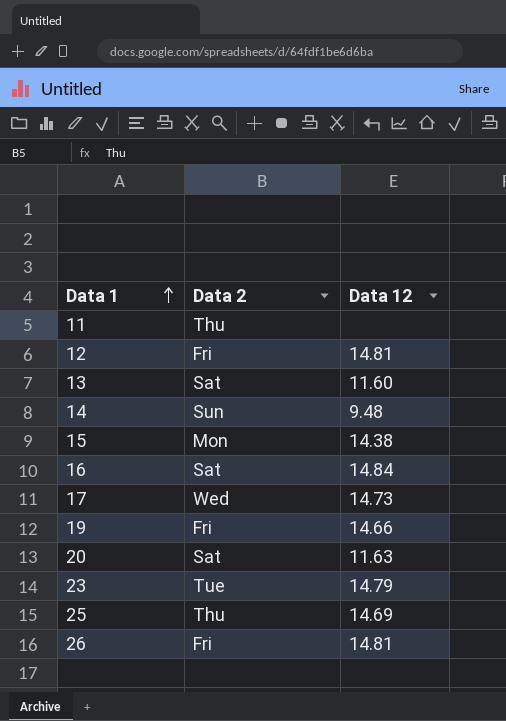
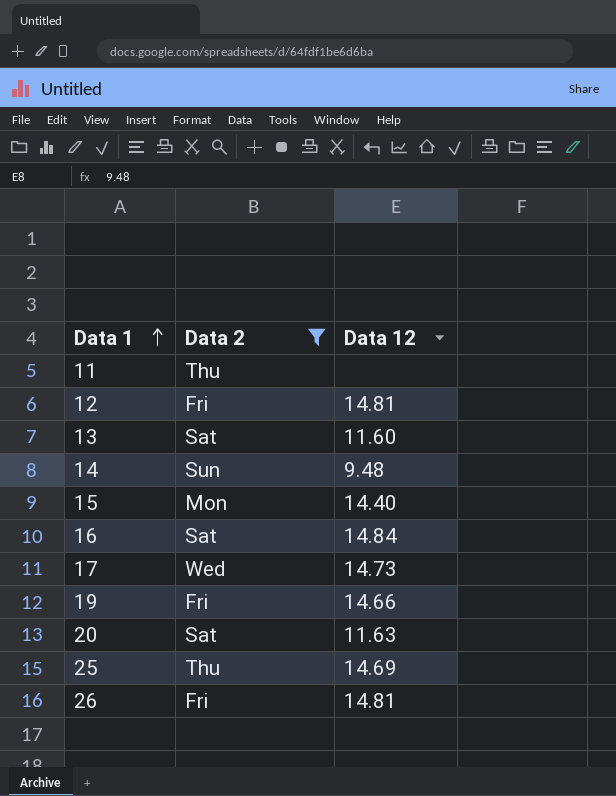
filter: none -> Data 2 != Tue
15 | Data 12: 14.38 -> 14.40

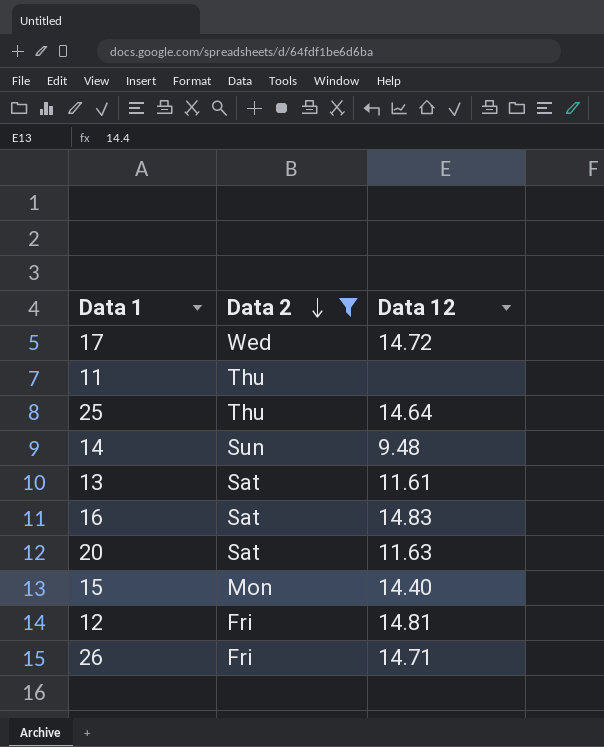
row order: Data 1 ascending -> Data 2 descending
row 19: Fri | 14.66 -> none
17 | Data 12: 14.73 -> 14.72
25 | Data 12: 14.69 -> 14.64
13 | Data 12: 11.60 -> 11.61
16 | Data 12: 14.84 -> 14.83
26 | Data 12: 14.81 -> 14.71

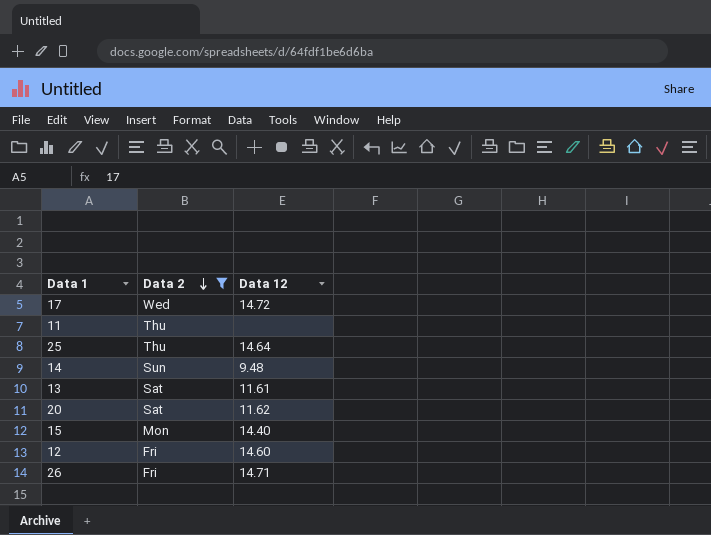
row 16: Sat | 14.83 -> none
20 | Data 12: 11.63 -> 11.62
12 | Data 12: 14.81 -> 14.60

